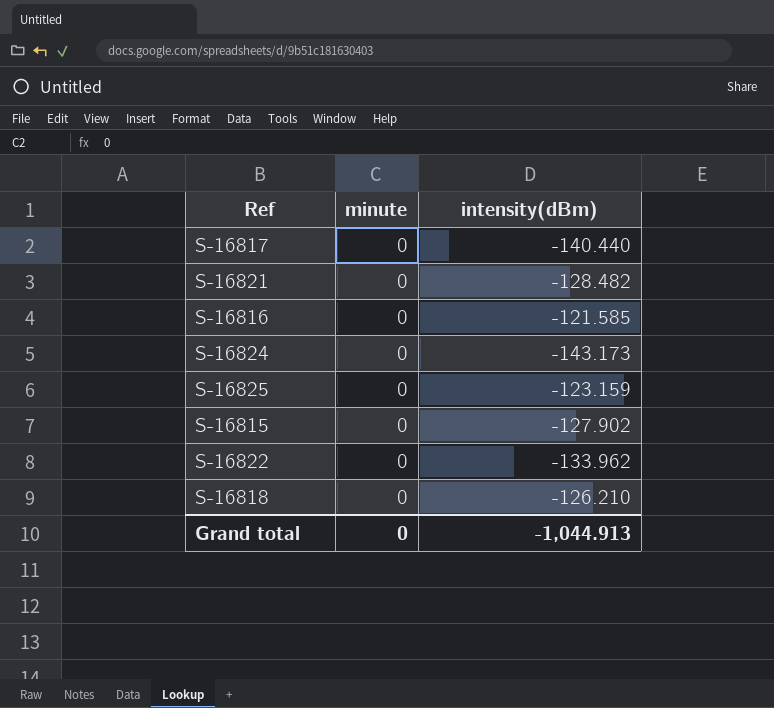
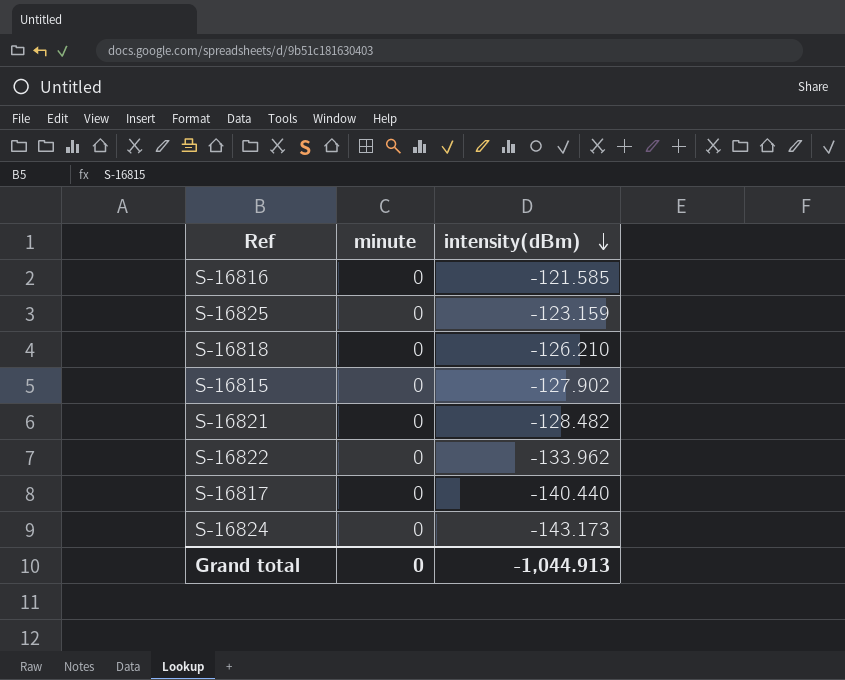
row order: none -> intensity(dBm) descending

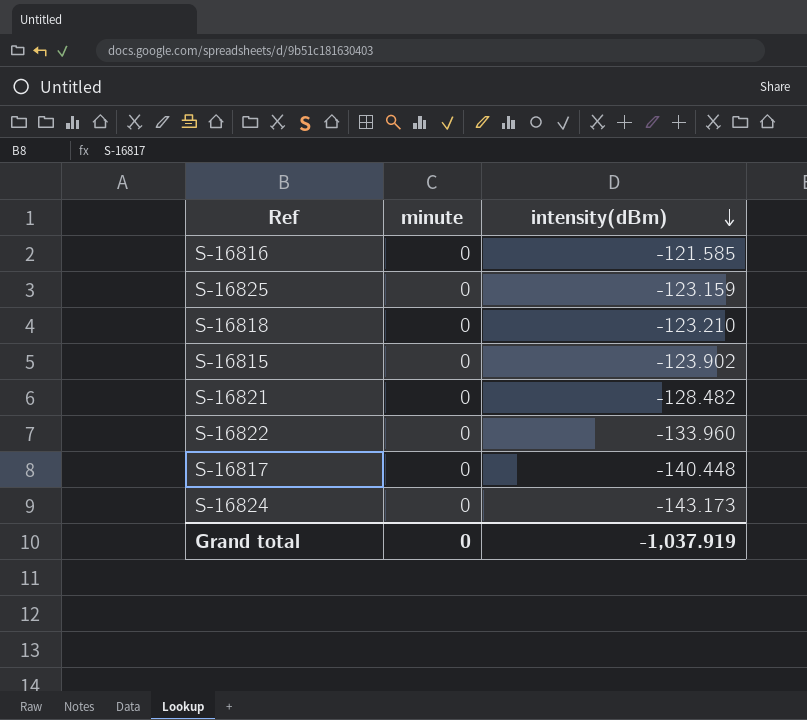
S-16818 | intensity(dBm): -126.210 -> -123.210
S-16815 | intensity(dBm): -127.902 -> -123.902
S-16822 | intensity(dBm): -133.962 -> -133.960
S-16817 | intensity(dBm): -140.440 -> -140.448
Grand total | intensity(dBm): -1,044.913 -> -1,037.919

